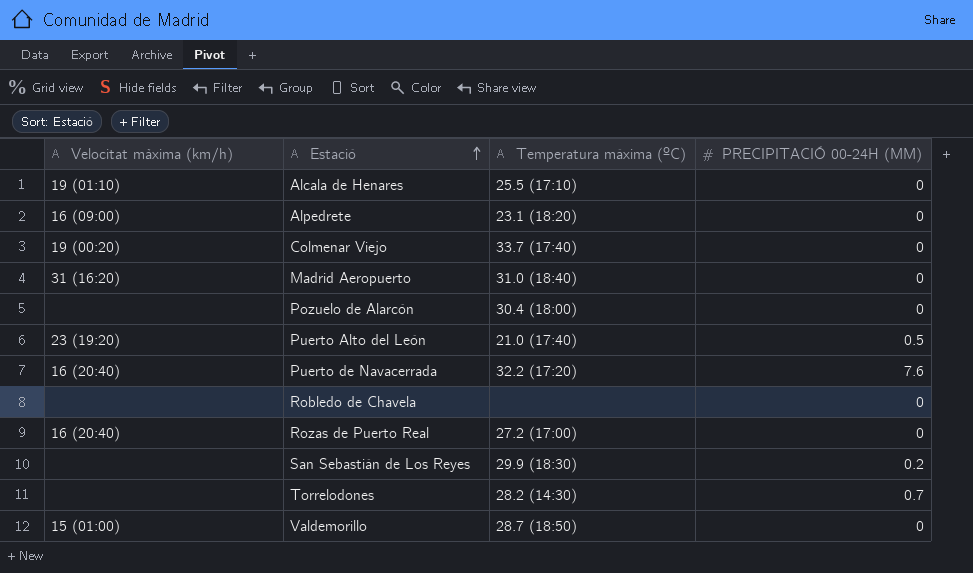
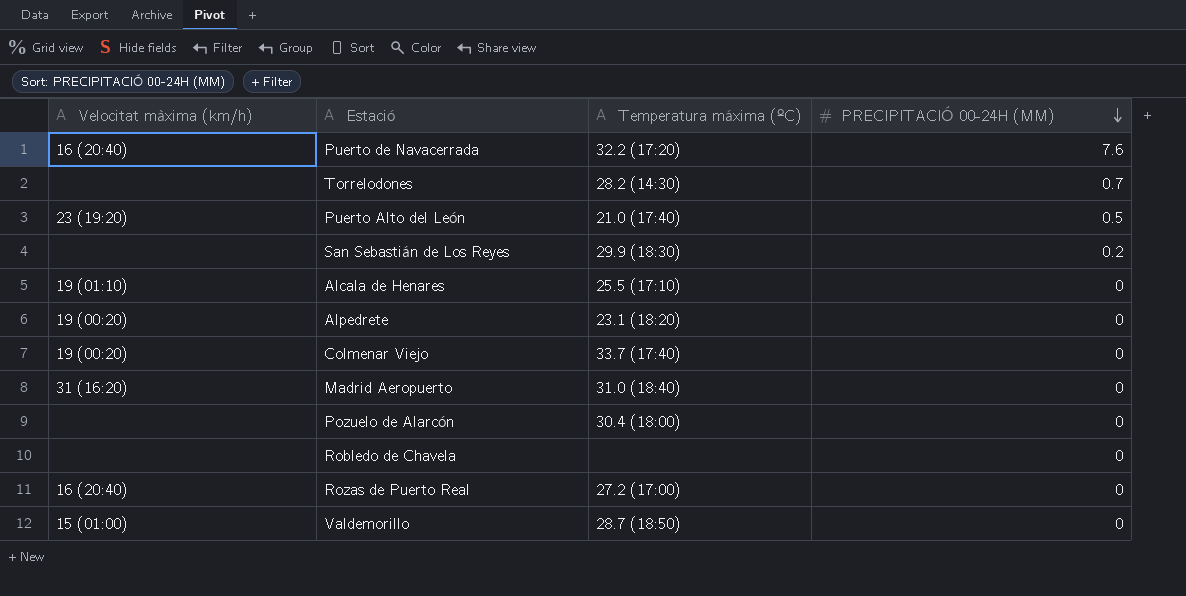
row order: Estació ascending -> PRECIPITACIÓ 00-24H (MM) descending
Alpedrete | Velocitat màxima (km/h): 16 (09:00) -> 19 (00:20)

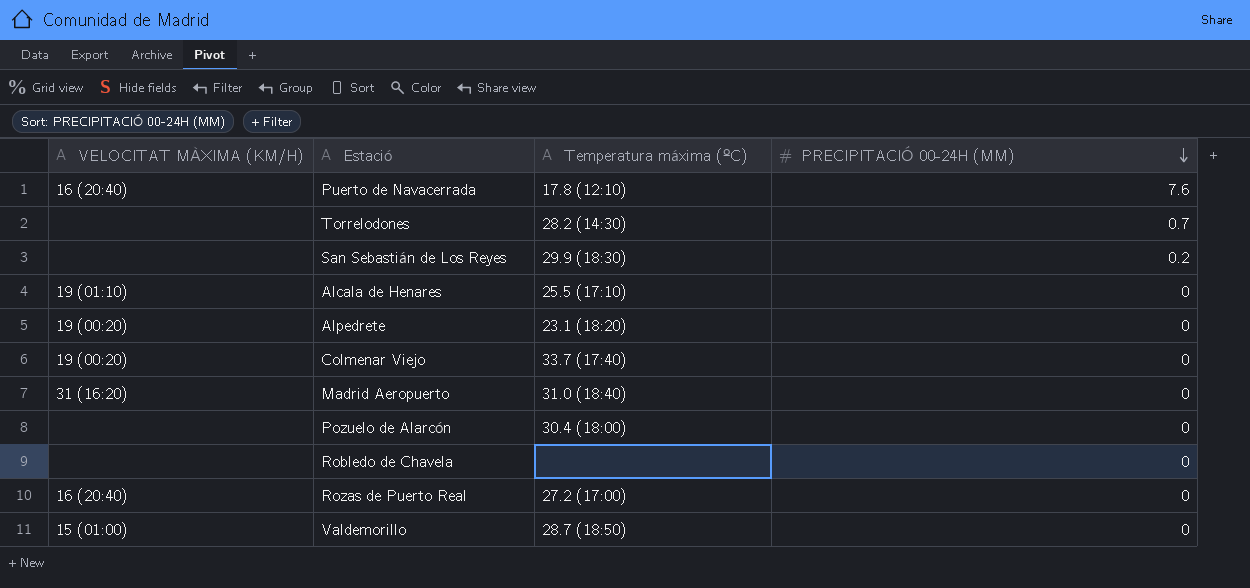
column name: Velocitat màxima (km/h) -> VELOCITAT MÀXIMA (KM/H)
row Puerto Alto del León: 23 (19:20) | 21.0 (17:40) | 0.5 -> none
Puerto de Navacerrada | Temperatura máxima (ºC): 32.2 (17:20) -> 17.8 (12:10)

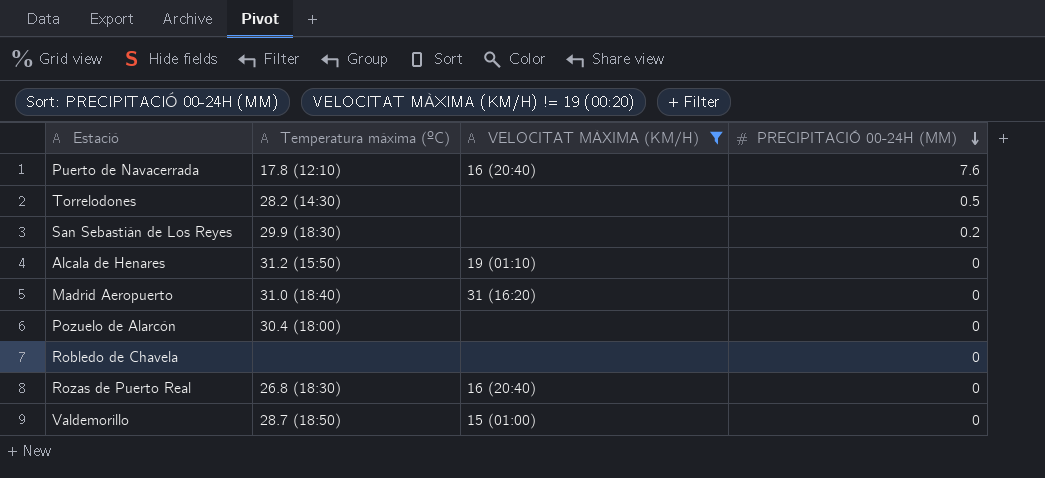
filter: none -> VELOCITAT MÀXIMA (KM/H) != 19 (00:20)
column VELOCITAT MÀXIMA (KM/H) | position: 1 -> 3
Torrelodones | PRECIPITACIÓ 00-24H (MM): 0.7 -> 0.5
Alcala de Henares | Temperatura máxima (ºC): 25.5 (17:10) -> 31.2 (15:50)
Rozas de Puerto Real | Temperatura máxima (ºC): 27.2 (17:00) -> 26.8 (18:30)

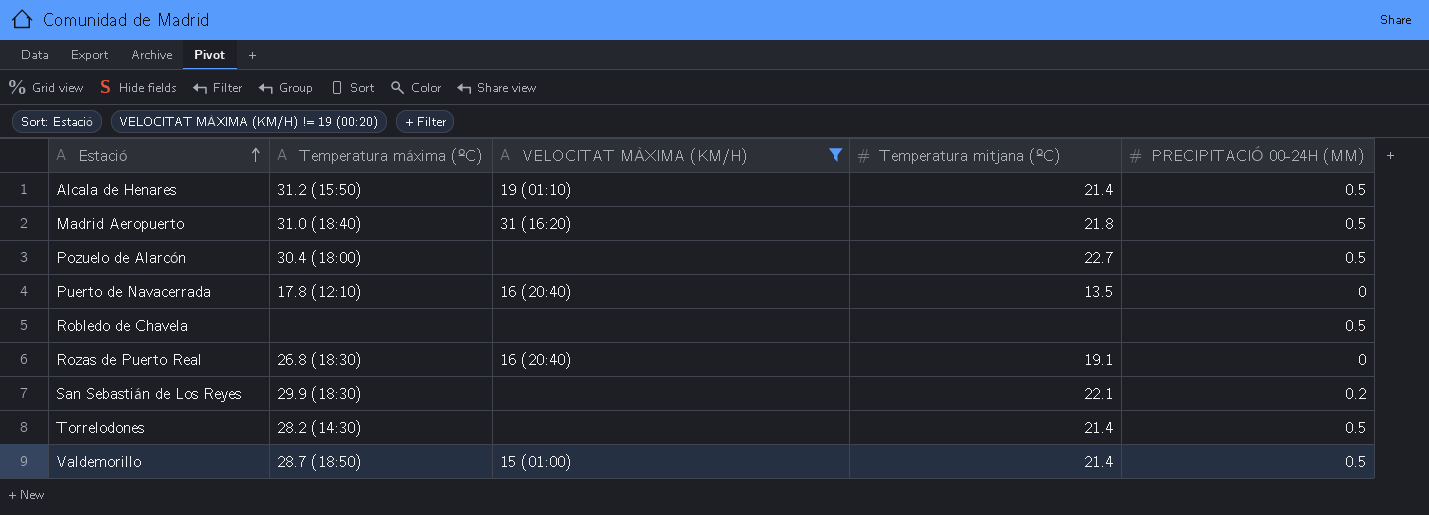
row order: PRECIPITACIÓ 00-24H (MM) descending -> Estació ascending
column Temperatura mitjana (ºC) | position: none -> 4
Alcala de Henares | PRECIPITACIÓ 00-24H (MM): 0 -> 0.5
Madrid Aeropuerto | PRECIPITACIÓ 00-24H (MM): 0 -> 0.5
Pozuelo de Alarcón | PRECIPITACIÓ 00-24H (MM): 0 -> 0.5
Puerto de Navacerrada | PRECIPITACIÓ 00-24H (MM): 7.6 -> 0
Robledo de Chavela | PRECIPITACIÓ 00-24H (MM): 0 -> 0.5
Valdemorillo | PRECIPITACIÓ 00-24H (MM): 0 -> 0.5

